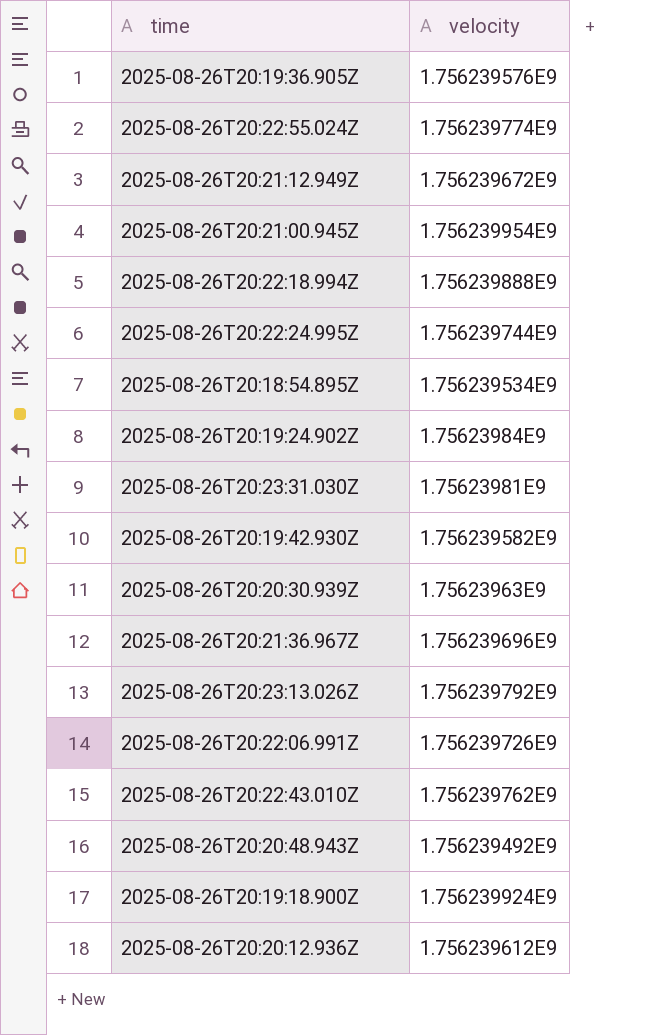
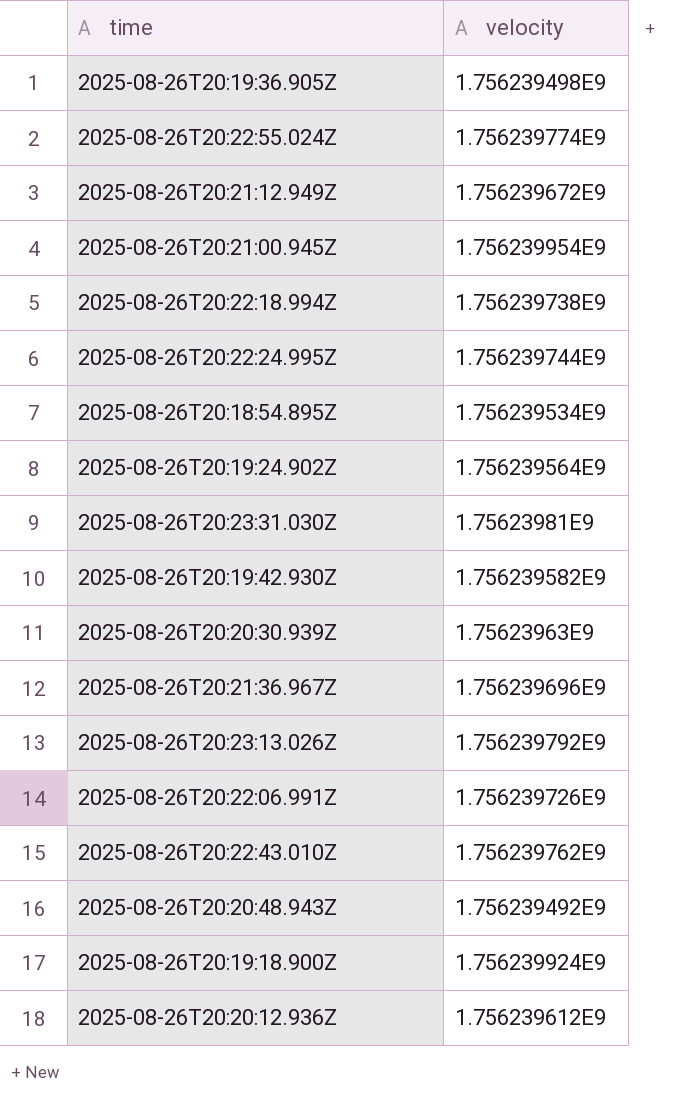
2025-08-26T20:19:36.905Z | velocity: 1.756239576E9 -> 1.756239498E9
2025-08-26T20:22:18.994Z | velocity: 1.756239888E9 -> 1.756239738E9
2025-08-26T20:19:24.902Z | velocity: 1.75623984E9 -> 1.756239564E9

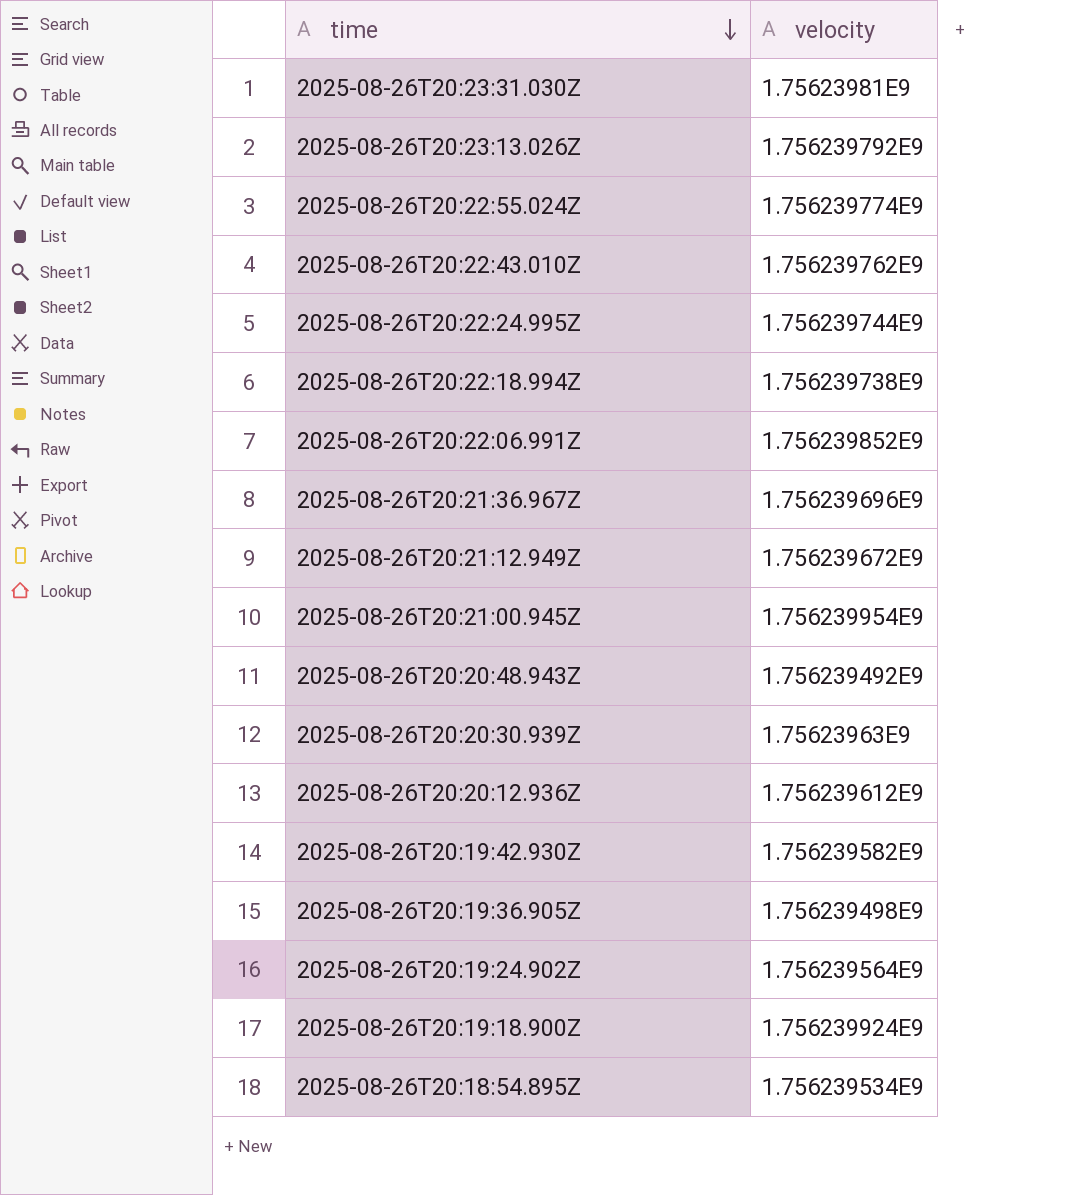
row order: none -> time descending
2025-08-26T20:22:06.991Z | velocity: 1.756239726E9 -> 1.756239852E9

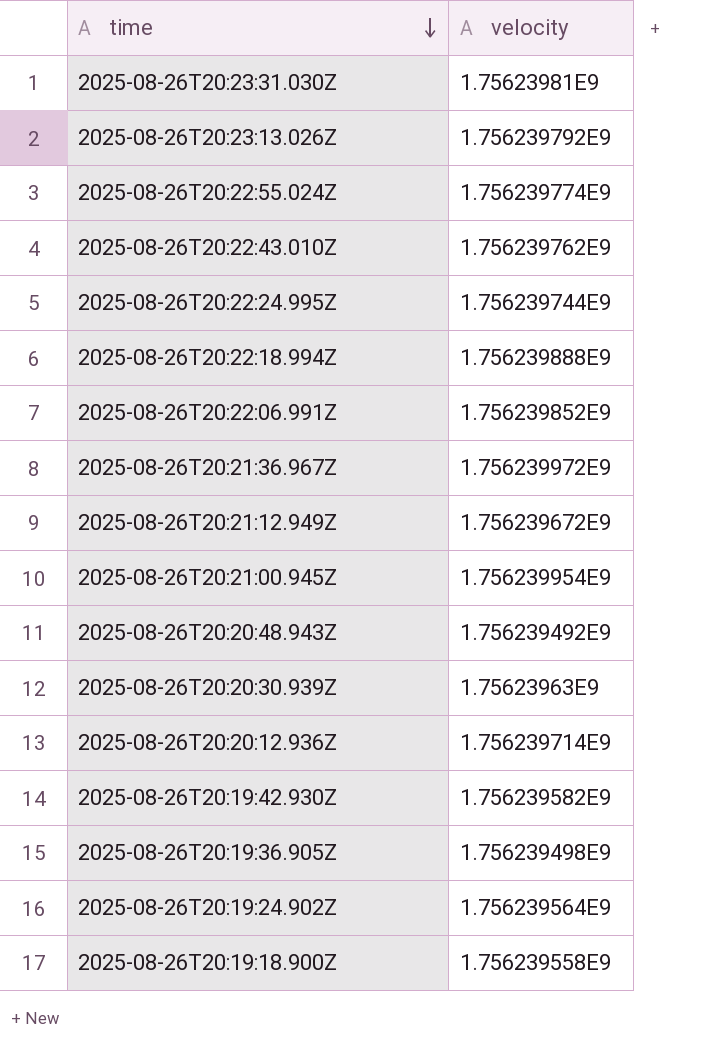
row 2025-08-26T20:18:54.895Z: 1.756239534E9 -> none
2025-08-26T20:22:18.994Z | velocity: 1.756239738E9 -> 1.756239888E9
2025-08-26T20:21:36.967Z | velocity: 1.756239696E9 -> 1.756239972E9
2025-08-26T20:20:12.936Z | velocity: 1.756239612E9 -> 1.756239714E9
2025-08-26T20:19:18.900Z | velocity: 1.756239924E9 -> 1.756239558E9

